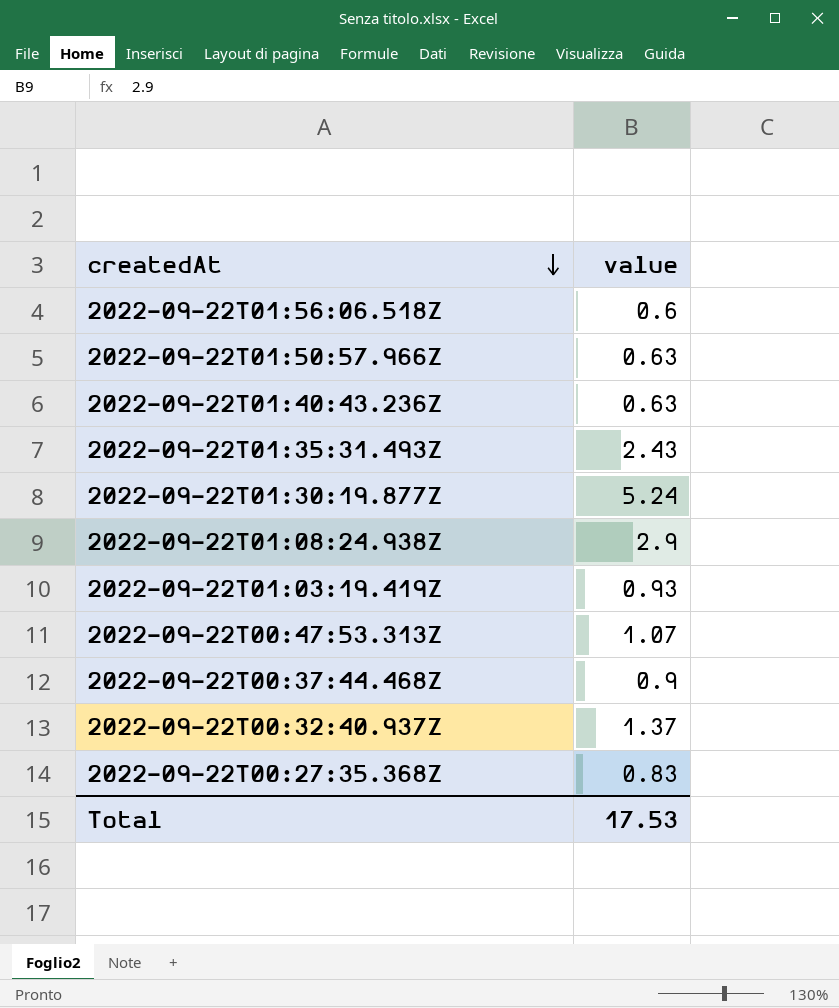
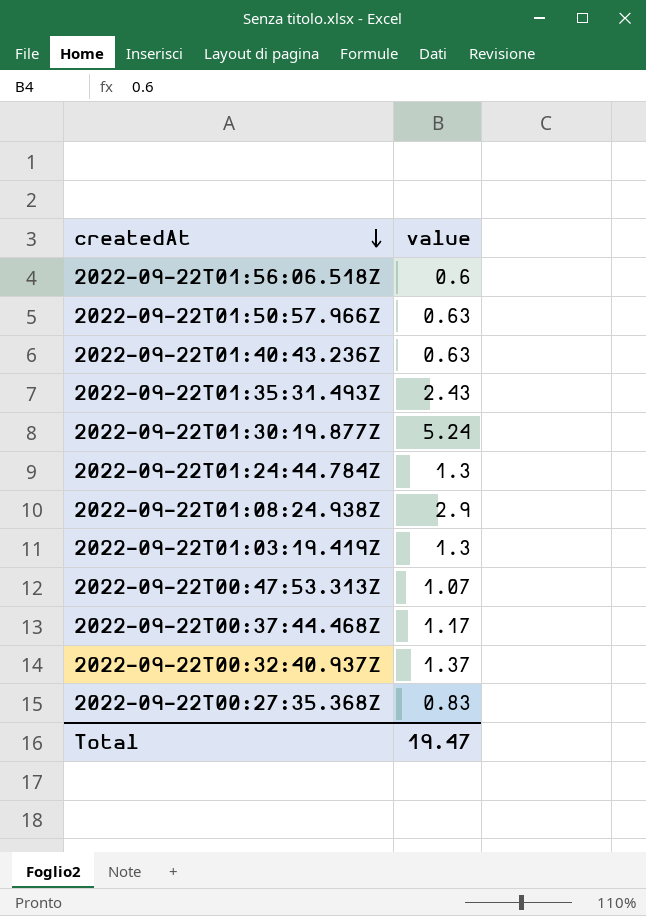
row 2022-09-22T01:24:44.784Z: none -> 1.3
2022-09-22T01:03:19.419Z | value: 0.93 -> 1.3
2022-09-22T00:37:44.468Z | value: 0.9 -> 1.17
Total | value: 17.53 -> 19.47

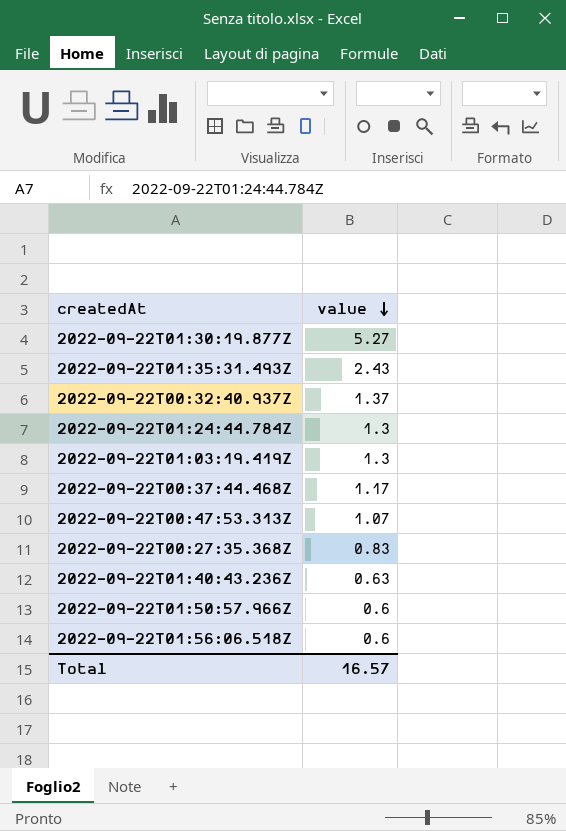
row order: createdAt descending -> value descending
row 2022-09-22T01:08:24.938Z: 2.9 -> none
2022-09-22T01:30:19.877Z | value: 5.24 -> 5.27
2022-09-22T01:50:57.966Z | value: 0.63 -> 0.6
Total | value: 19.47 -> 16.57

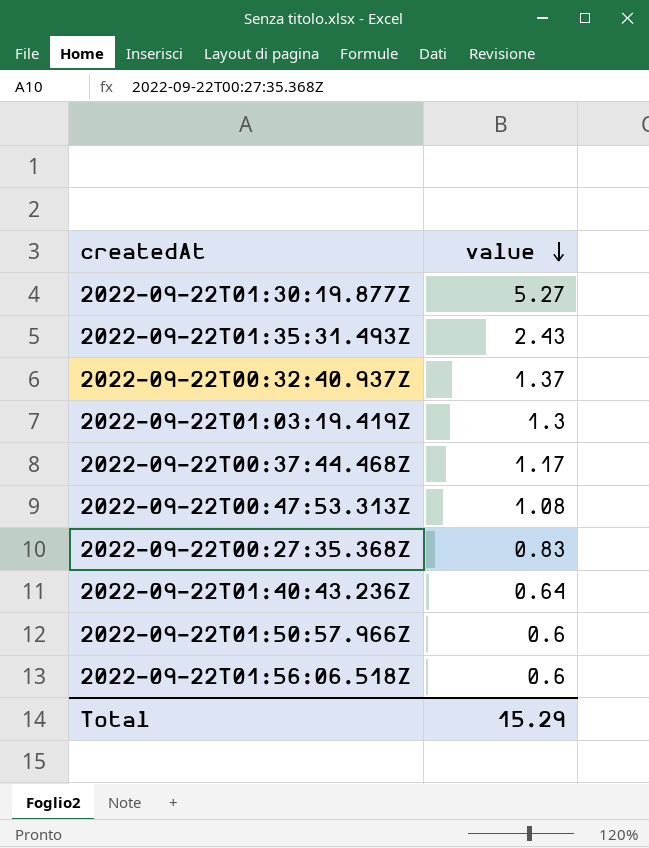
row 2022-09-22T01:24:44.784Z: 1.3 -> none
2022-09-22T00:47:53.313Z | value: 1.07 -> 1.08
2022-09-22T01:40:43.236Z | value: 0.63 -> 0.64
Total | value: 16.57 -> 15.29

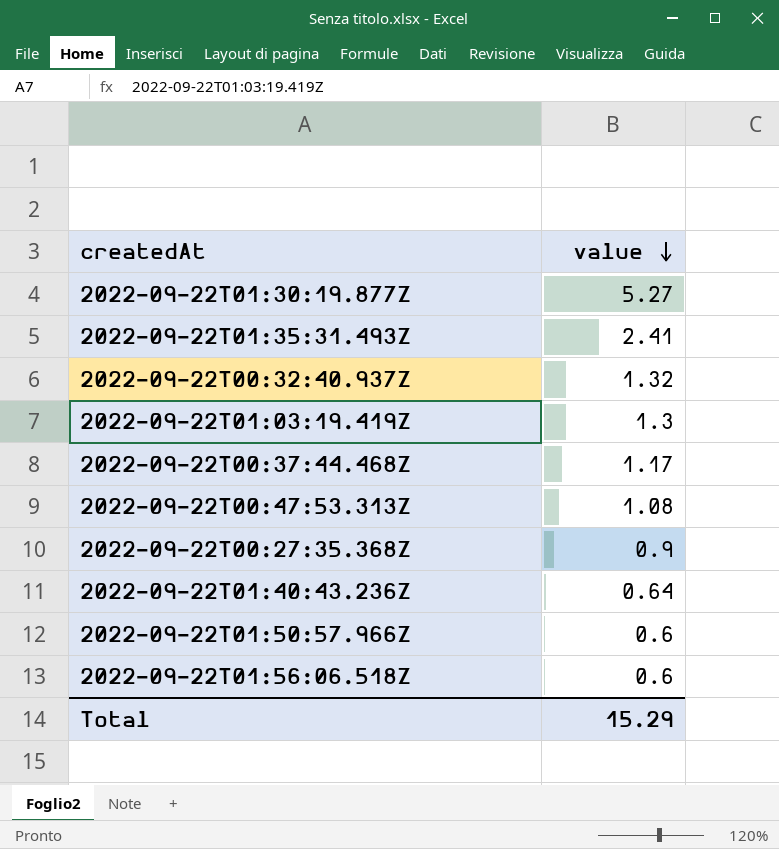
2022-09-22T01:35:31.493Z | value: 2.43 -> 2.41
2022-09-22T00:32:40.937Z | value: 1.37 -> 1.32
2022-09-22T00:27:35.368Z | value: 0.83 -> 0.9

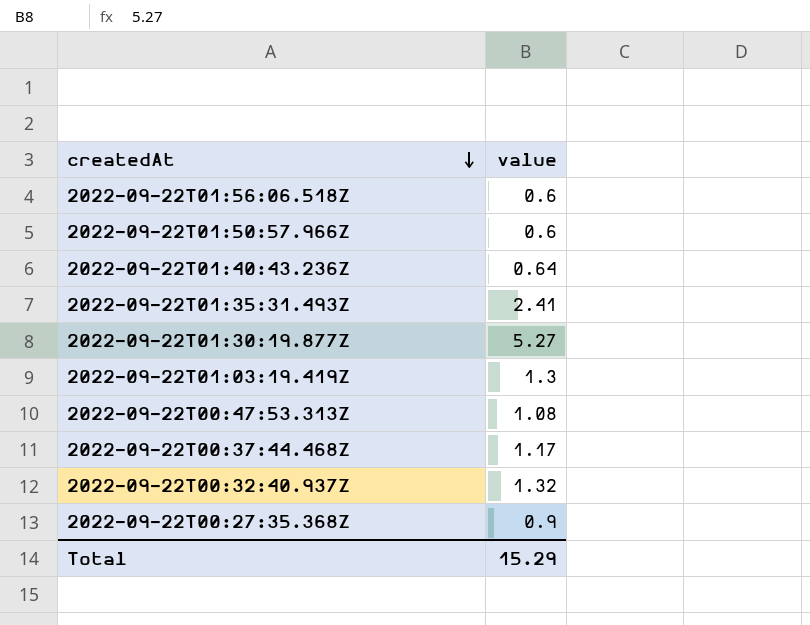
row order: value descending -> createdAt descending

